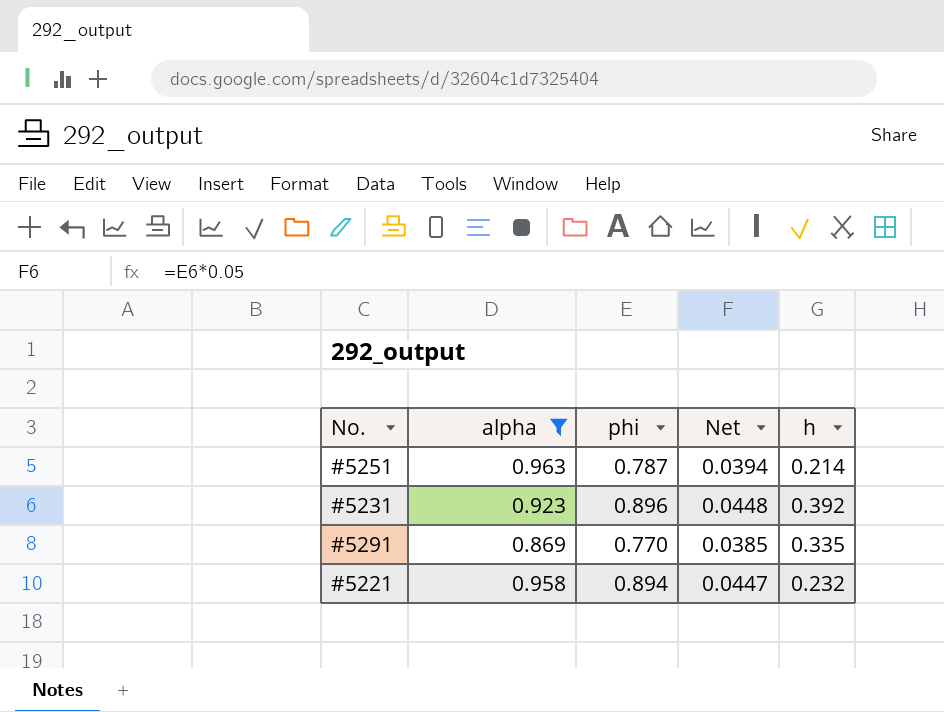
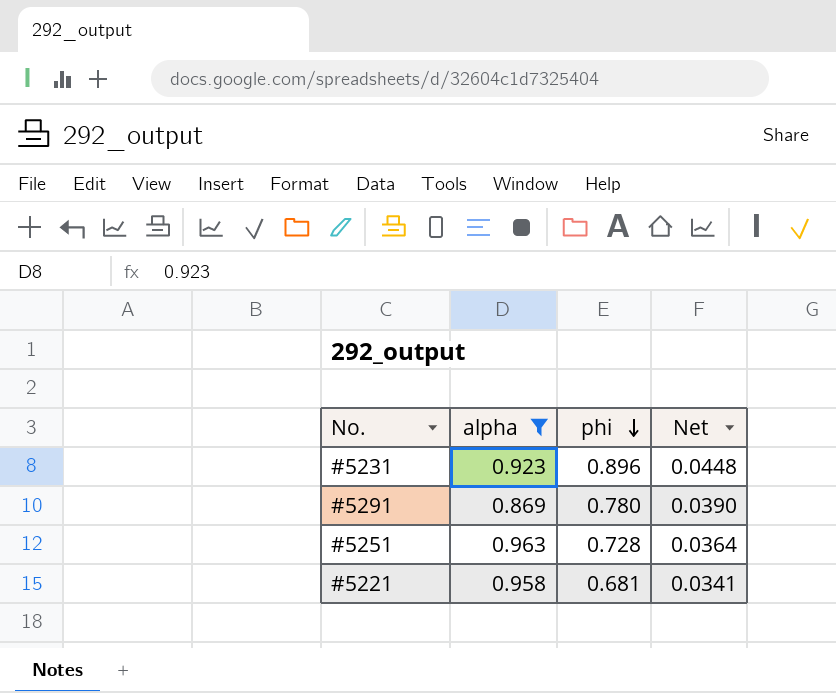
row order: none -> phi descending
column h | position: 5 -> none
#5291 | phi: 0.770 -> 0.780
#5291 | Net: 0.0385 -> 0.0390
#5251 | phi: 0.787 -> 0.728
#5251 | Net: 0.0394 -> 0.0364
#5221 | phi: 0.894 -> 0.681
#5221 | Net: 0.0447 -> 0.0341

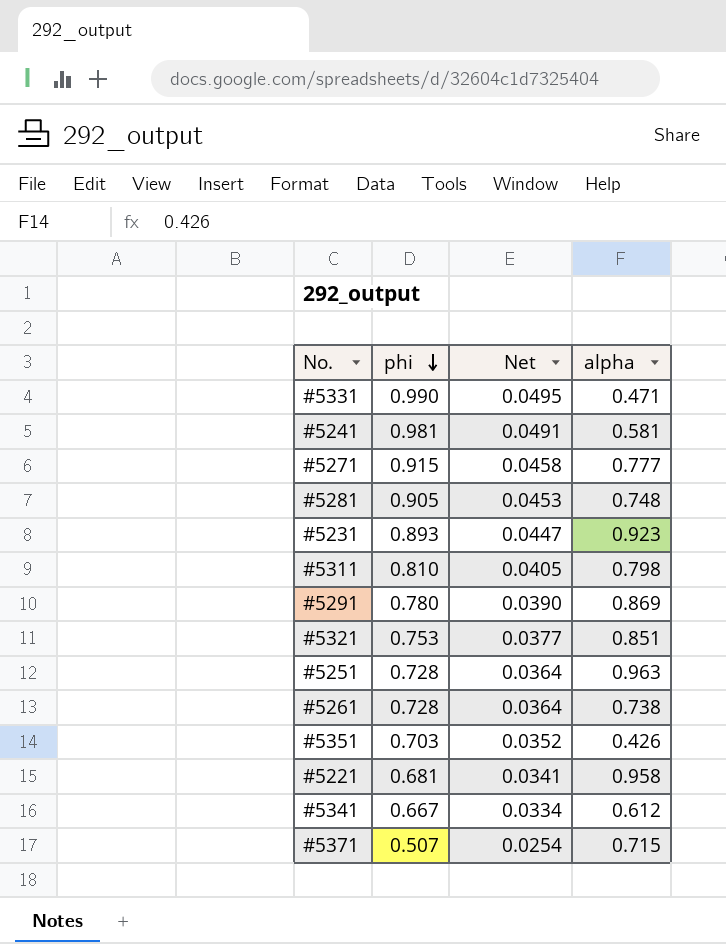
filter: alpha >= 0.869 -> none
column alpha | position: 2 -> 4
#5231 | phi: 0.896 -> 0.893
#5231 | Net: 0.0448 -> 0.0447

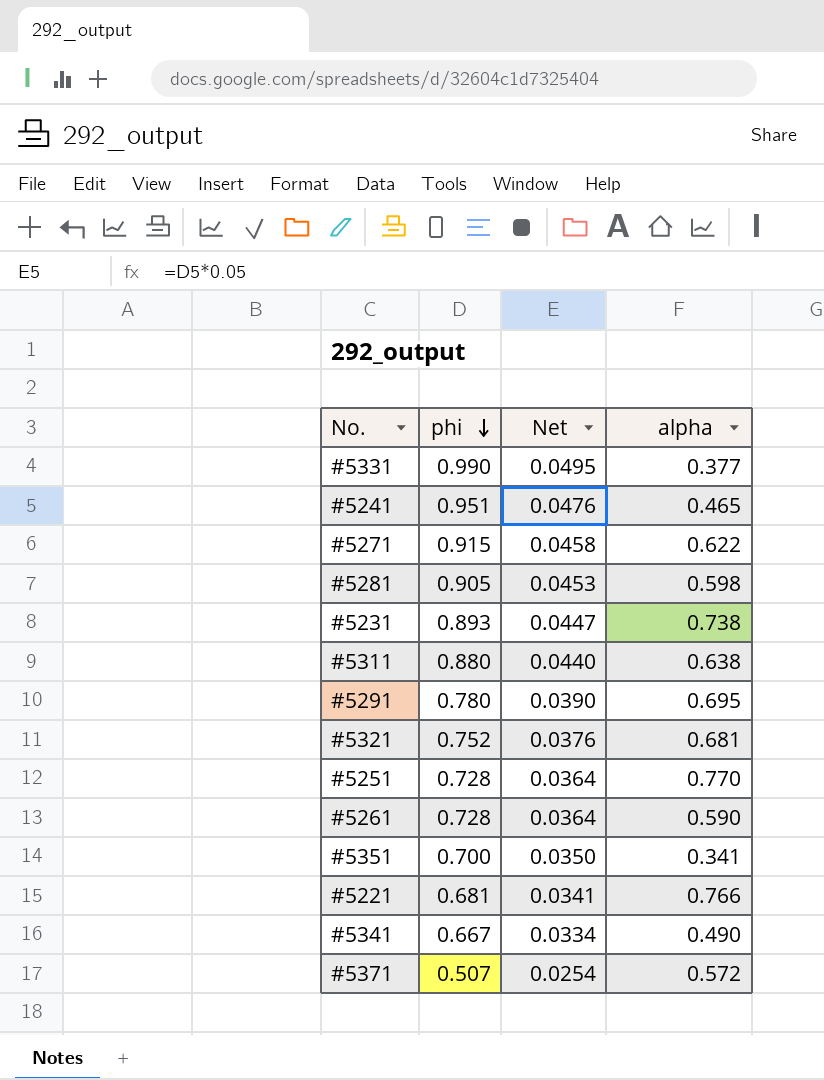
#5331 | alpha: 0.471 -> 0.377
#5241 | phi: 0.981 -> 0.951
#5241 | Net: 0.0491 -> 0.0476
#5241 | alpha: 0.581 -> 0.465
#5271 | alpha: 0.777 -> 0.622
#5281 | alpha: 0.748 -> 0.598
#5231 | alpha: 0.923 -> 0.738
#5311 | phi: 0.810 -> 0.880
#5311 | Net: 0.0405 -> 0.0440
#5311 | alpha: 0.798 -> 0.638
#5291 | alpha: 0.869 -> 0.695
#5321 | phi: 0.753 -> 0.752
#5321 | Net: 0.0377 -> 0.0376
#5321 | alpha: 0.851 -> 0.681
#5251 | alpha: 0.963 -> 0.770
#5261 | alpha: 0.738 -> 0.590
#5351 | phi: 0.703 -> 0.700
#5351 | Net: 0.0352 -> 0.0350
#5351 | alpha: 0.426 -> 0.341
#5221 | alpha: 0.958 -> 0.766
#5341 | alpha: 0.612 -> 0.490
#5371 | alpha: 0.715 -> 0.572

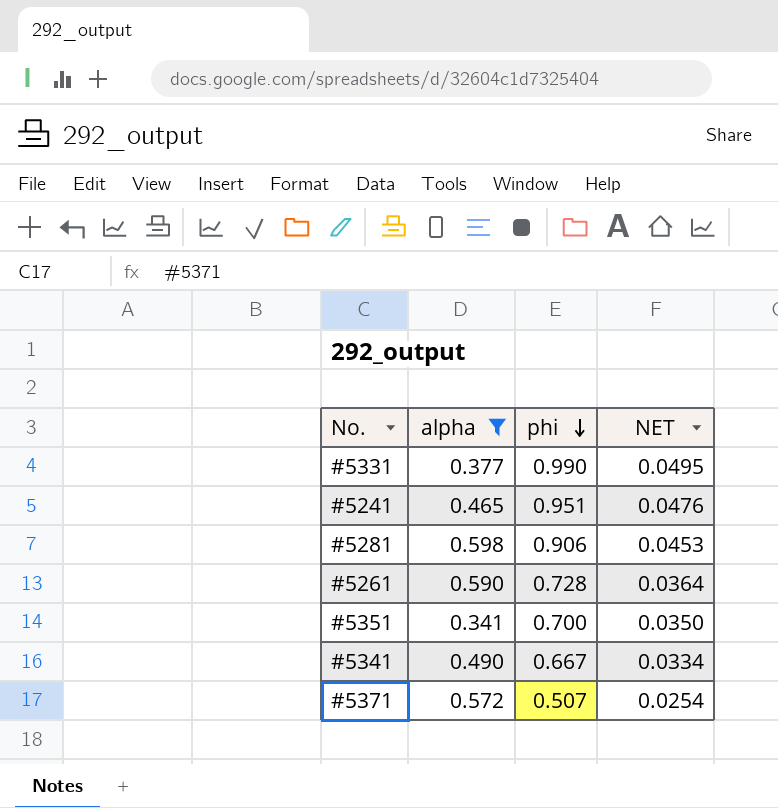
filter: none -> alpha <= 0.598
column alpha | position: 4 -> 2
column name: Net -> NET
#5281 | phi: 0.905 -> 0.906

